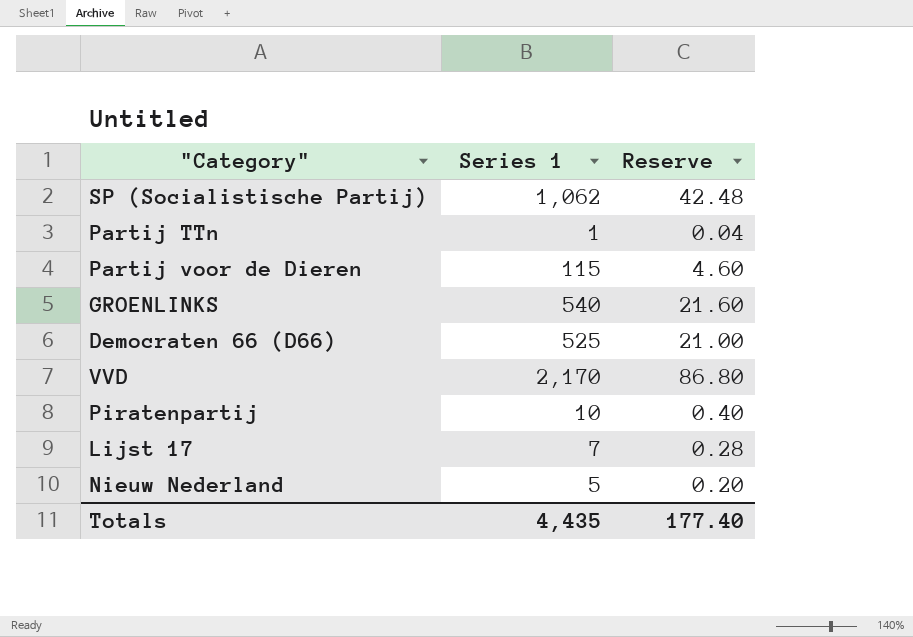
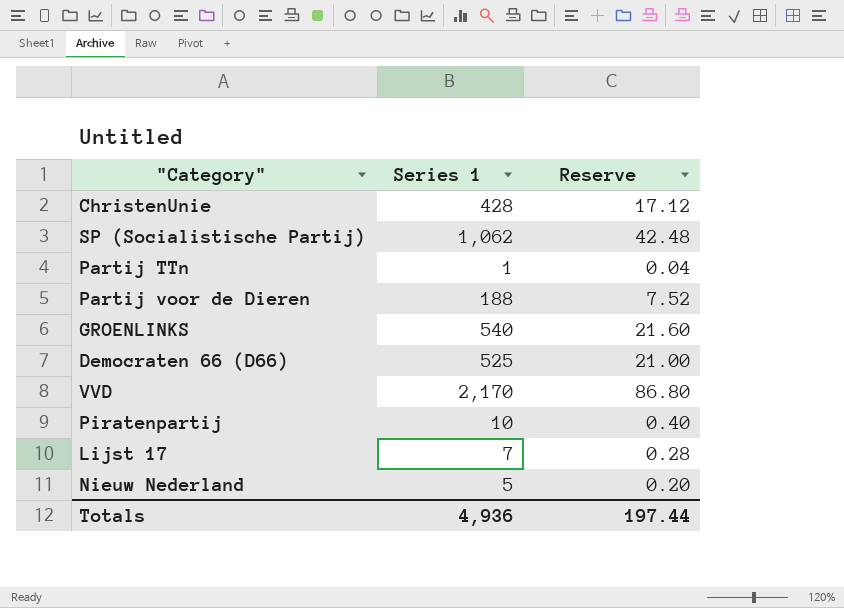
row ChristenUnie: none -> 428 | 17.12
Partij voor de Dieren | Series 1: 115 -> 188
Partij voor de Dieren | Reserve: 4.60 -> 7.52
Totals | Series 1: 4,435 -> 4,936
Totals | Reserve: 177.40 -> 197.44

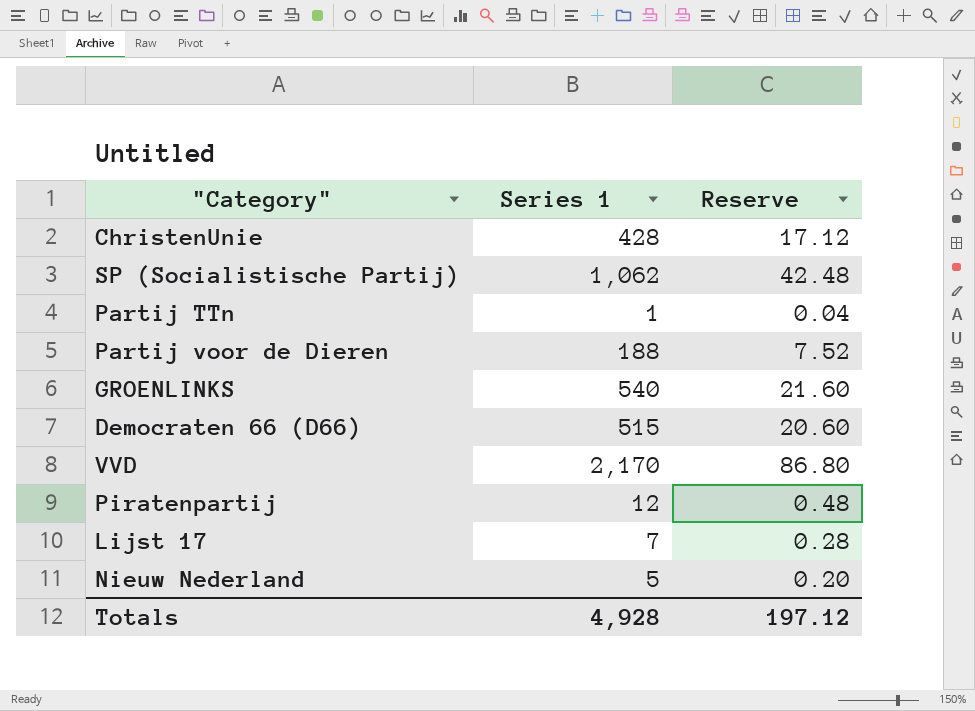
Democraten 66 (D66) | Series 1: 525 -> 515
Democraten 66 (D66) | Reserve: 21.00 -> 20.60
Piratenpartij | Series 1: 10 -> 12
Piratenpartij | Reserve: 0.40 -> 0.48
Totals | Series 1: 4,936 -> 4,928
Totals | Reserve: 197.44 -> 197.12

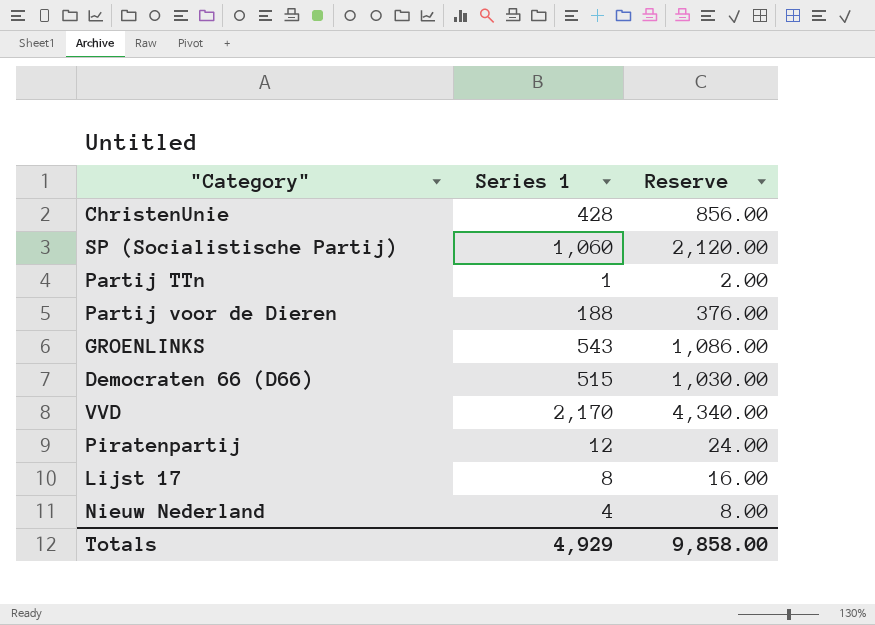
column Reserve | formula: [Series 1] * 0.04 -> [Series 1] * 2
SP (Socialistische Partij) | Series 1: 1,062 -> 1,060
GROENLINKS | Series 1: 540 -> 543
Lijst 17 | Series 1: 7 -> 8
Nieuw Nederland | Series 1: 5 -> 4
Totals | Series 1: 4,928 -> 4,929
Totals | Reserve: 197.12 -> 9,858.00

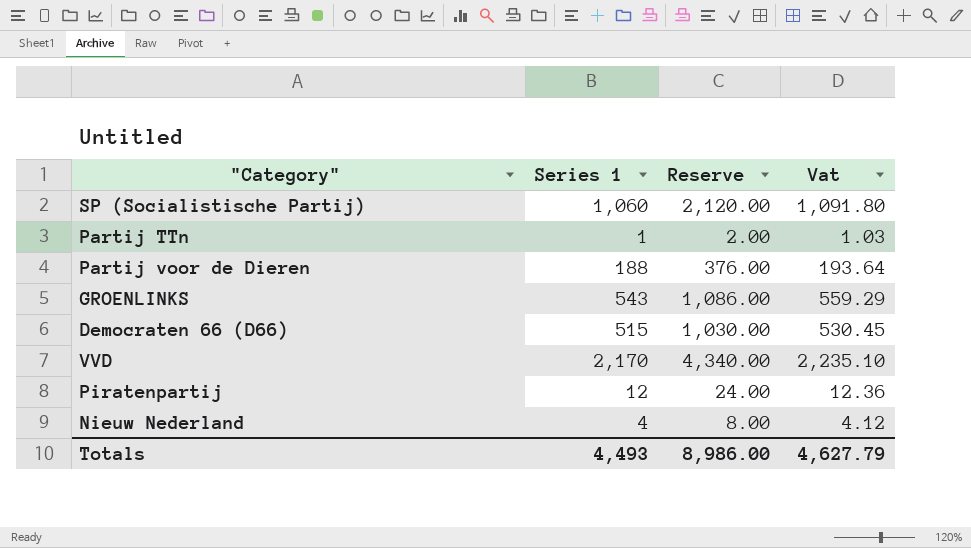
column Vat | formula: none -> [Series 1] * 1.03
row ChristenUnie: 428 | 856.00 -> none
row Lijst 17: 8 | 16.00 -> none
Totals | Series 1: 4,929 -> 4,493
Totals | Reserve: 9,858.00 -> 8,986.00

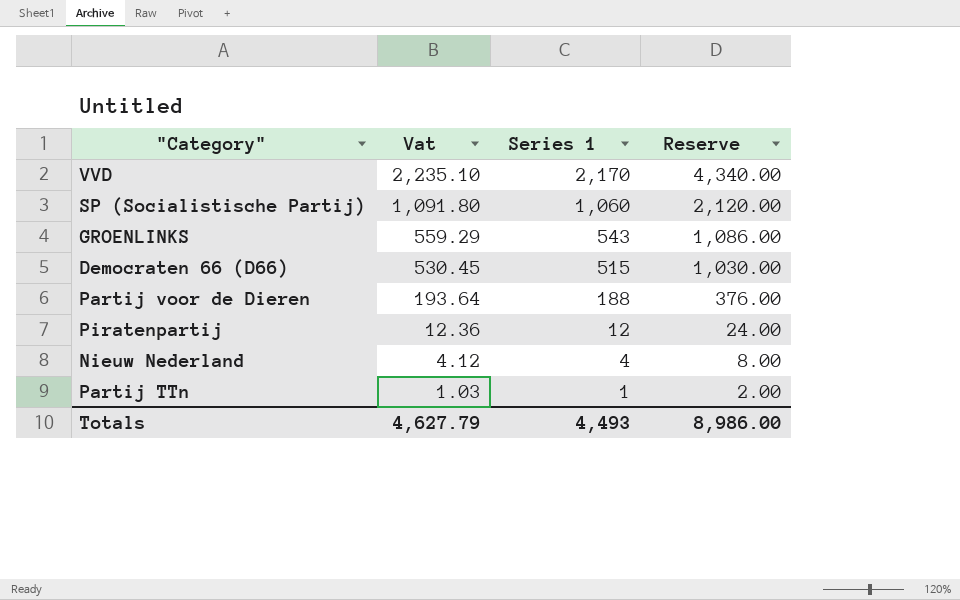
row order: none -> Vat descending
column Vat | position: 4 -> 2

